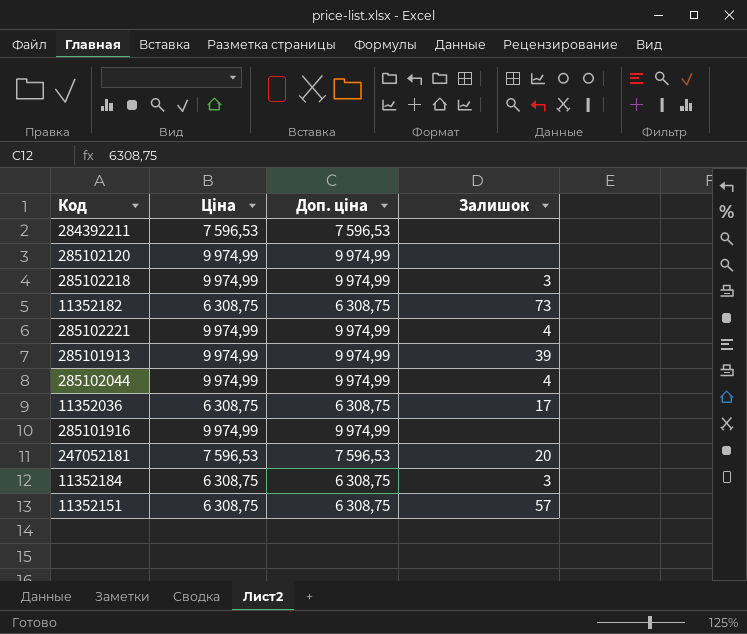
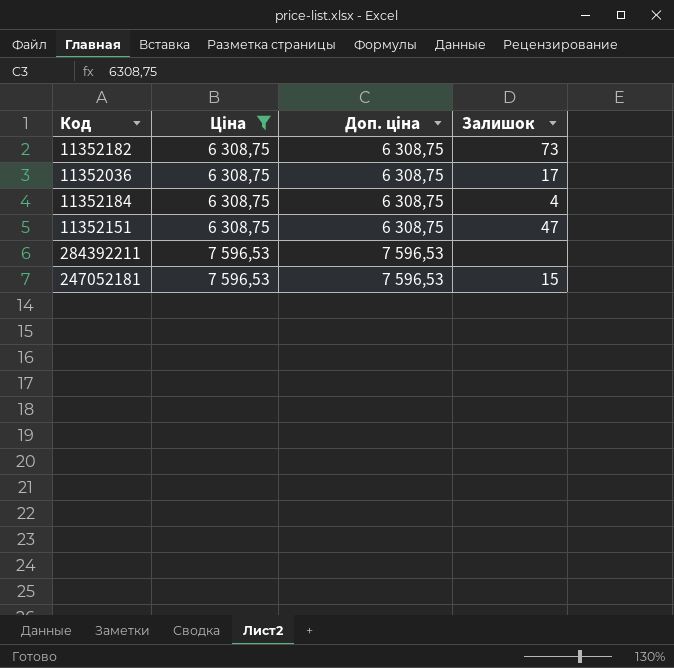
filter: none -> Ціна != 9 974,99
row order: none -> Ціна ascending
11352184 | Залишок: 3 -> 4
11352151 | Залишок: 57 -> 47
247052181 | Залишок: 20 -> 15

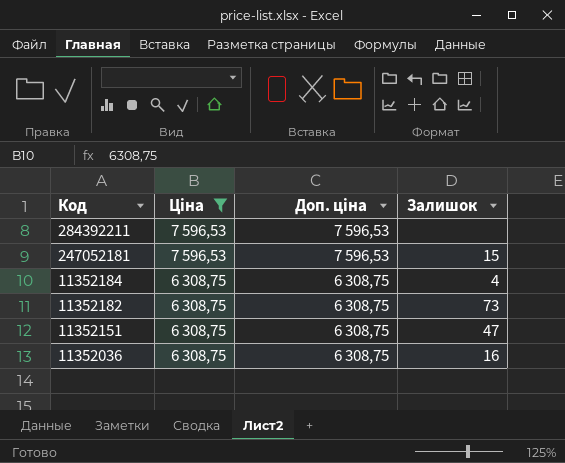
row order: Ціна ascending -> Код descending
11352036 | Залишок: 17 -> 16

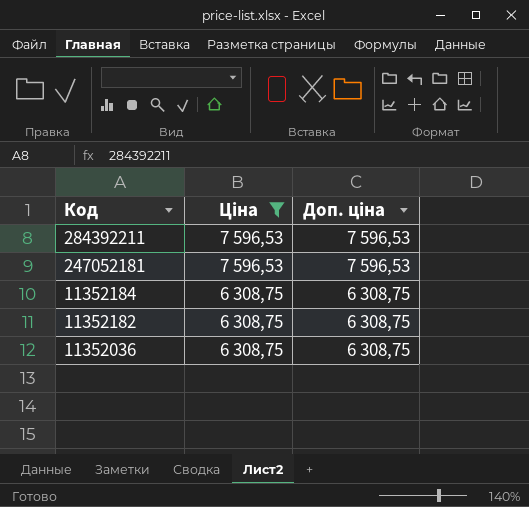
column Залишок | position: 4 -> none
row 11352151: 6 308,75 | 6 308,75 | 47 -> none

